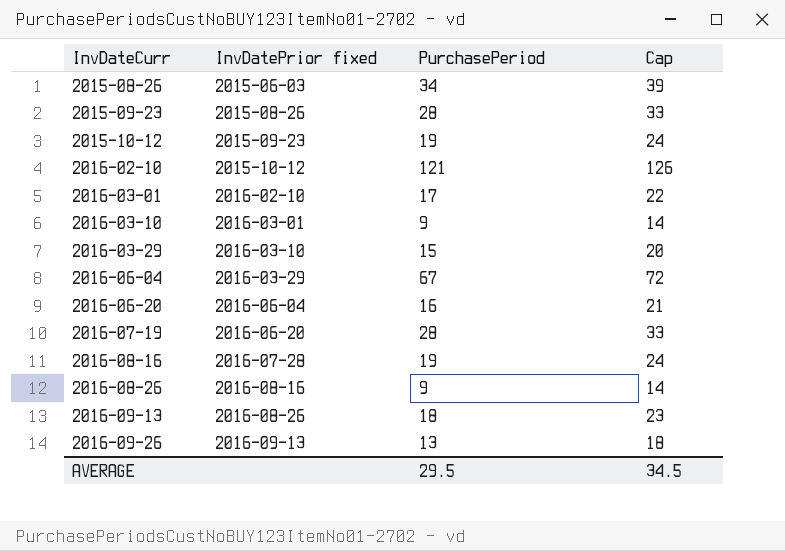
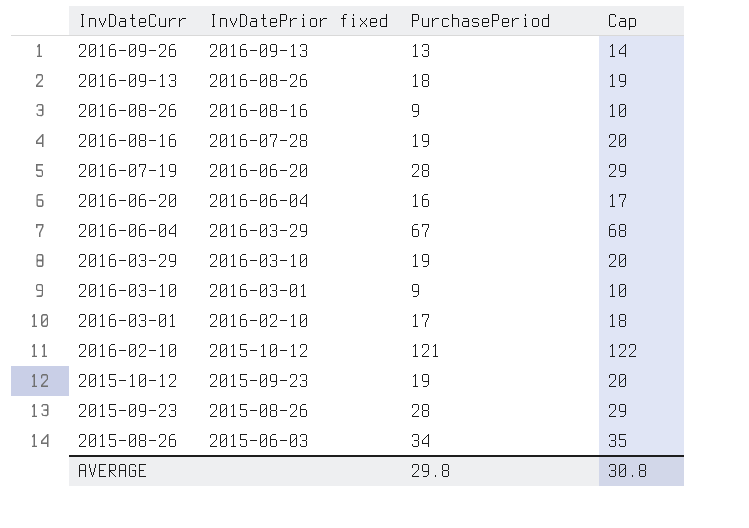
row order: InvDateCurr ascending -> InvDateCurr descending
column Cap | formula: [PurchasePeriod] + 5 -> [PurchasePeriod] + 1
2016-03-29 | PurchasePeriod: 15 -> 19
AVERAGE | PurchasePeriod: 29.5 -> 29.8
AVERAGE | Cap: 34.5 -> 30.8

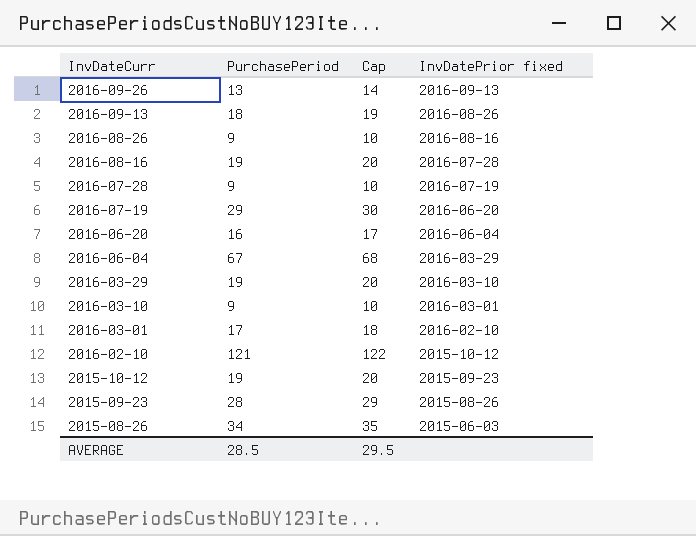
column InvDatePrior fixed | position: 2 -> 4
row 2016-07-28: none -> 9 | 10 | 2016-07-19
2016-07-19 | PurchasePeriod: 28 -> 29
2016-07-19 | Cap: 29 -> 30
AVERAGE | PurchasePeriod: 29.8 -> 28.5
AVERAGE | Cap: 30.8 -> 29.5

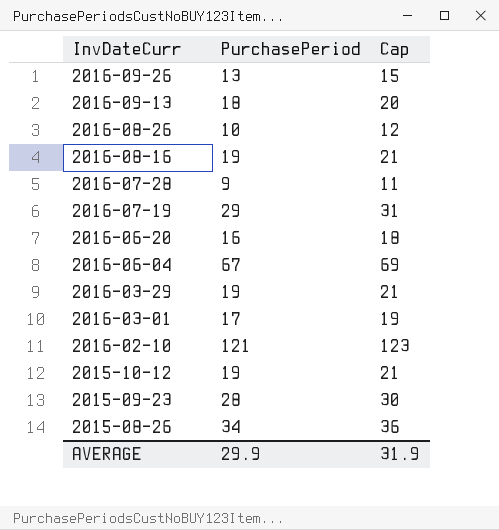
column InvDatePrior fixed | position: 4 -> none
column Cap | formula: [PurchasePeriod] + 1 -> [PurchasePeriod] + 2
row 2016-03-10: 9 | 10 | 2016-03-01 -> none
2016-08-26 | PurchasePeriod: 9 -> 10
AVERAGE | PurchasePeriod: 28.5 -> 29.9
AVERAGE | Cap: 29.5 -> 31.9

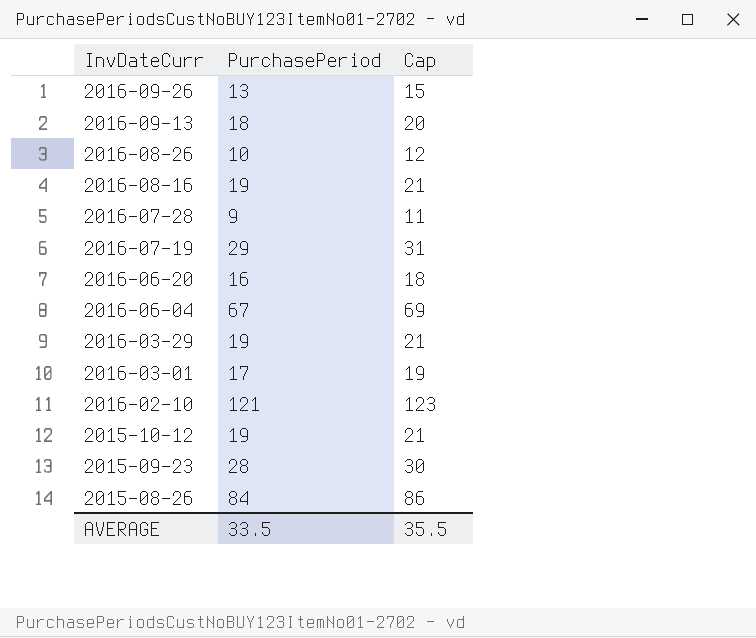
2015-08-26 | PurchasePeriod: 34 -> 84
2015-08-26 | Cap: 36 -> 86
AVERAGE | PurchasePeriod: 29.9 -> 33.5
AVERAGE | Cap: 31.9 -> 35.5

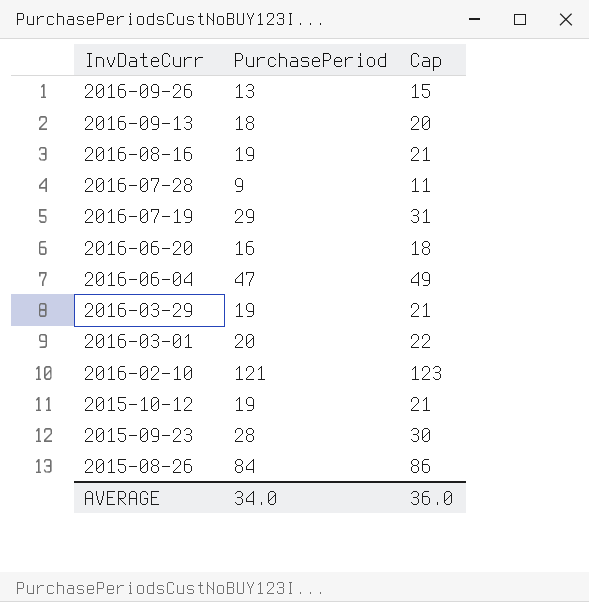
row 2016-08-26: 10 | 12 -> none
2016-06-04 | PurchasePeriod: 67 -> 47
2016-06-04 | Cap: 69 -> 49
2016-03-01 | PurchasePeriod: 17 -> 20
2016-03-01 | Cap: 19 -> 22
AVERAGE | PurchasePeriod: 33.5 -> 34.0
AVERAGE | Cap: 35.5 -> 36.0

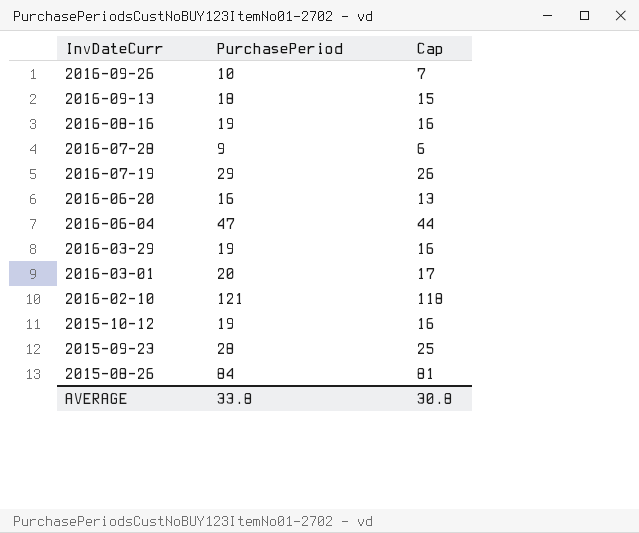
column Cap | formula: [PurchasePeriod] + 2 -> [PurchasePeriod] - 3
2016-09-26 | PurchasePeriod: 13 -> 10
AVERAGE | PurchasePeriod: 34.0 -> 33.8
AVERAGE | Cap: 36.0 -> 30.8

